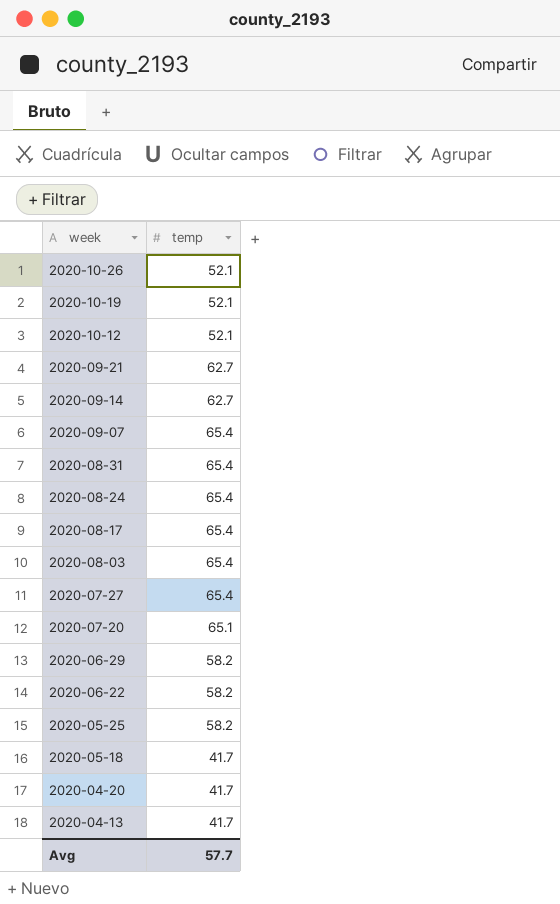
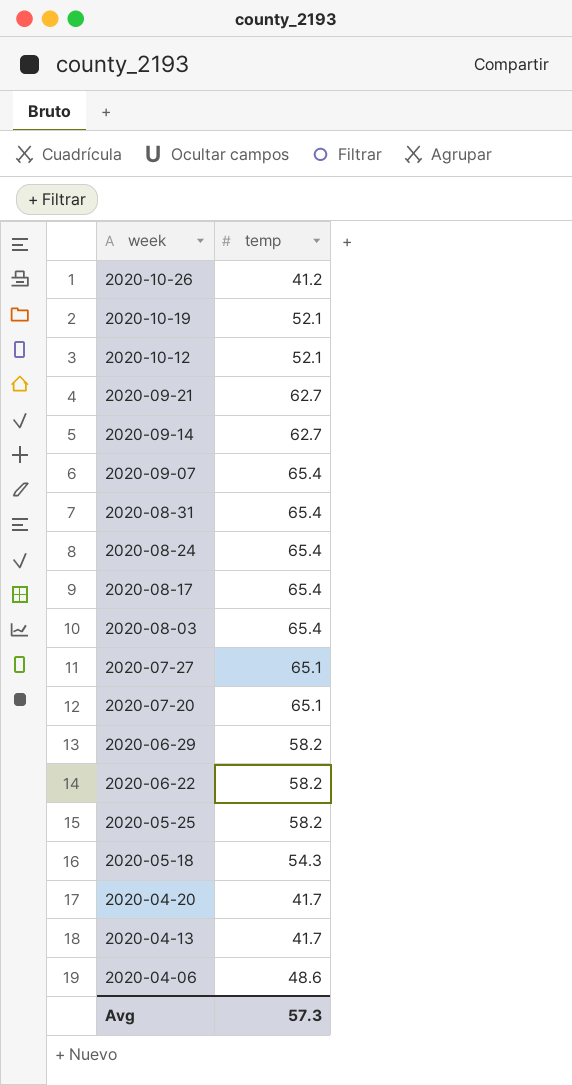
2020-10-26 | temp: 52.1 -> 41.2
2020-07-27 | temp: 65.4 -> 65.1
2020-05-18 | temp: 41.7 -> 54.3
row 2020-04-06: none -> 48.6
Avg | temp: 57.7 -> 57.3

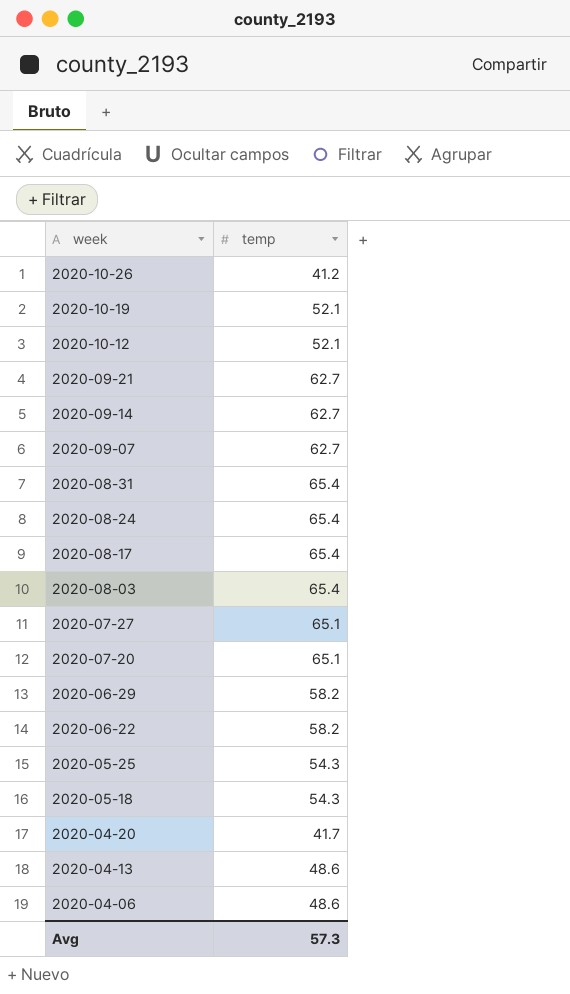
2020-09-07 | temp: 65.4 -> 62.7
2020-05-25 | temp: 58.2 -> 54.3
2020-04-13 | temp: 41.7 -> 48.6

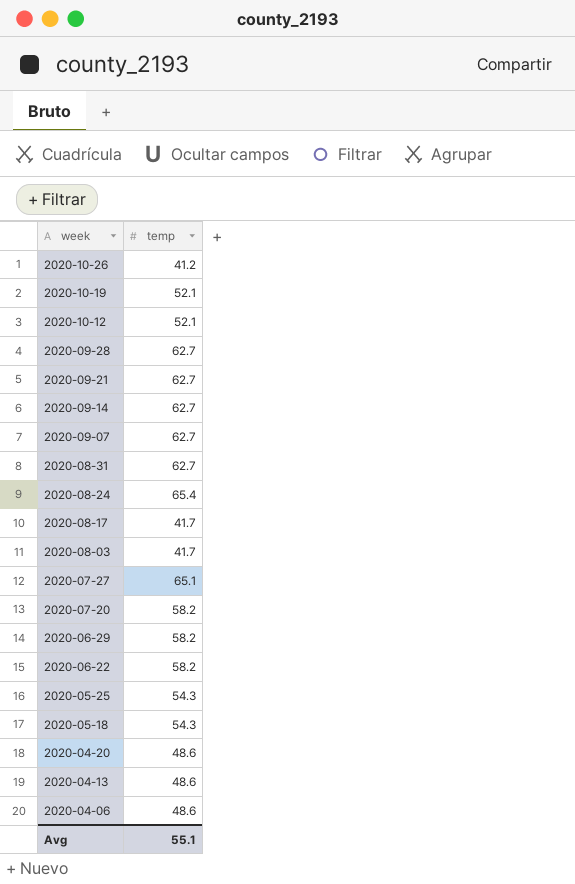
row 2020-09-28: none -> 62.7
2020-08-31 | temp: 65.4 -> 62.7
2020-08-17 | temp: 65.4 -> 41.7
2020-08-03 | temp: 65.4 -> 41.7
2020-07-20 | temp: 65.1 -> 58.2
2020-04-20 | temp: 41.7 -> 48.6
Avg | temp: 57.3 -> 55.1

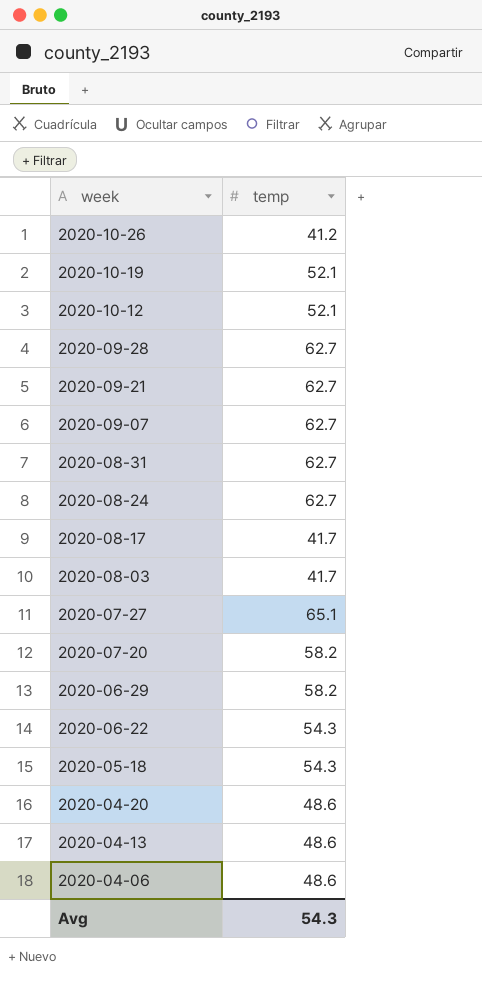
row 2020-09-14: 62.7 -> none
row 2020-05-25: 54.3 -> none
2020-08-24 | temp: 65.4 -> 62.7
2020-06-22 | temp: 58.2 -> 54.3
Avg | temp: 55.1 -> 54.3

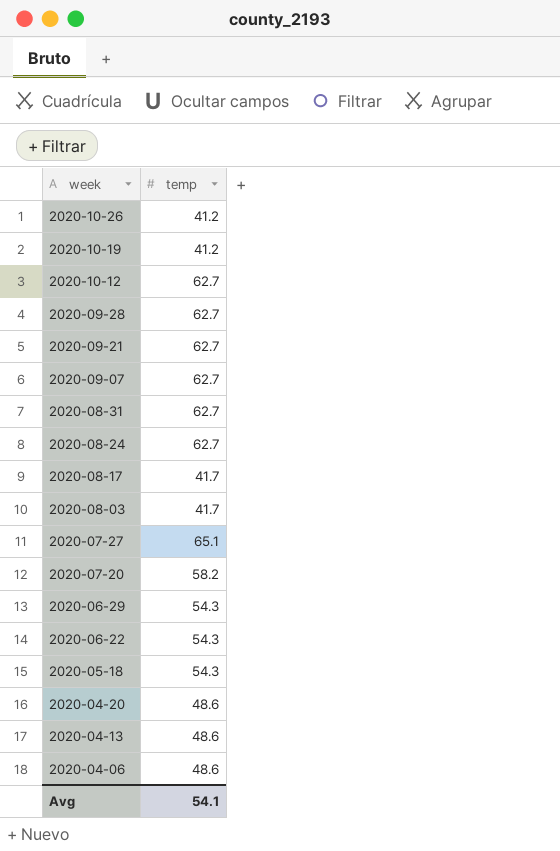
2020-10-19 | temp: 52.1 -> 41.2
2020-10-12 | temp: 52.1 -> 62.7
2020-06-29 | temp: 58.2 -> 54.3
Avg | temp: 54.3 -> 54.1

